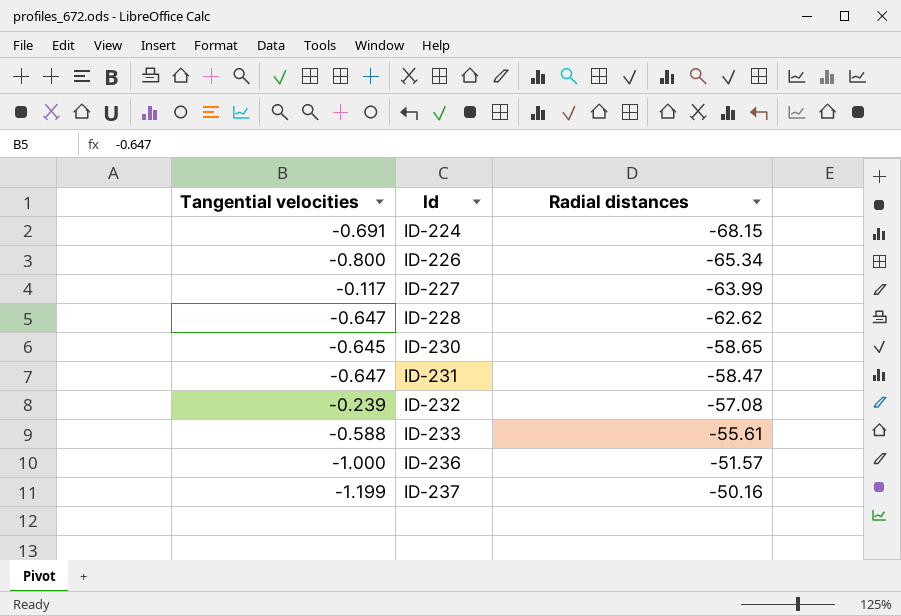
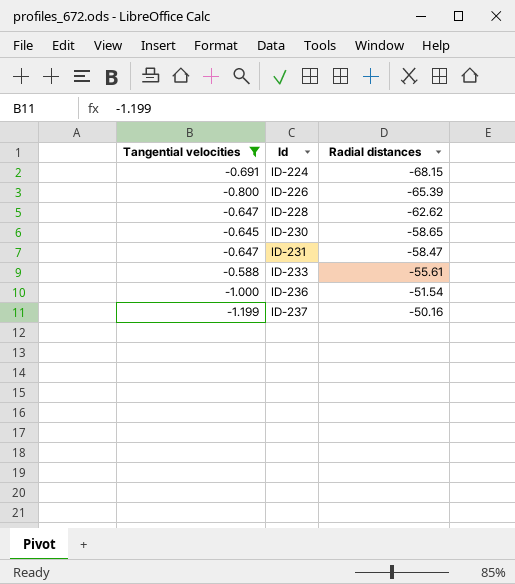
filter: none -> Tangential velocities <= -0.588
ID-226 | Radial distances: -65.34 -> -65.39
ID-236 | Radial distances: -51.57 -> -51.54

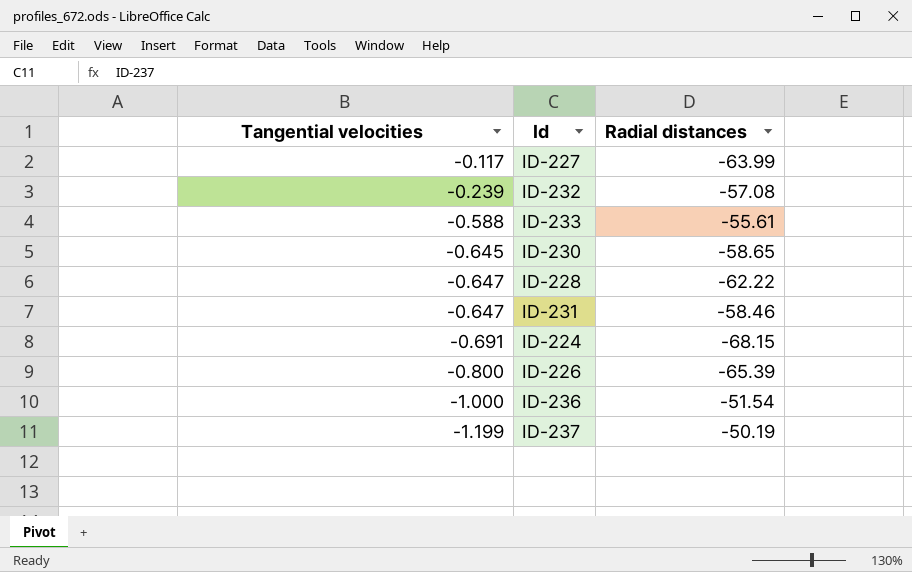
filter: Tangential velocities <= -0.588 -> none
row order: Id ascending -> Tangential velocities descending
ID-228 | Radial distances: -62.62 -> -62.22
ID-231 | Radial distances: -58.47 -> -58.46
ID-237 | Radial distances: -50.16 -> -50.19

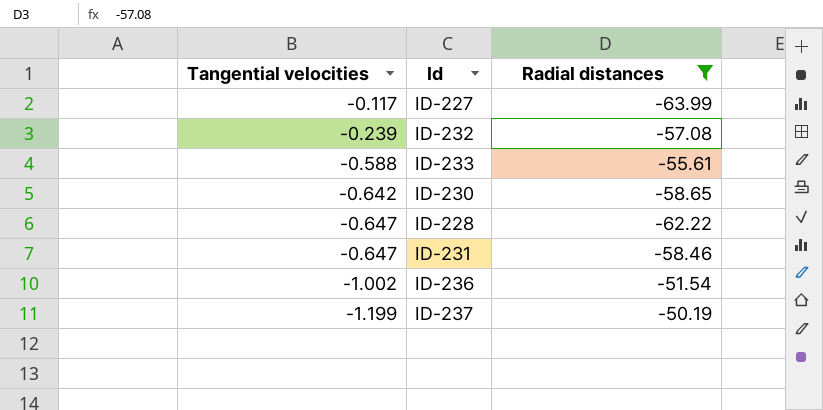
filter: none -> Radial distances >= -63.99
ID-230 | Tangential velocities: -0.645 -> -0.642
ID-236 | Tangential velocities: -1.000 -> -1.002

